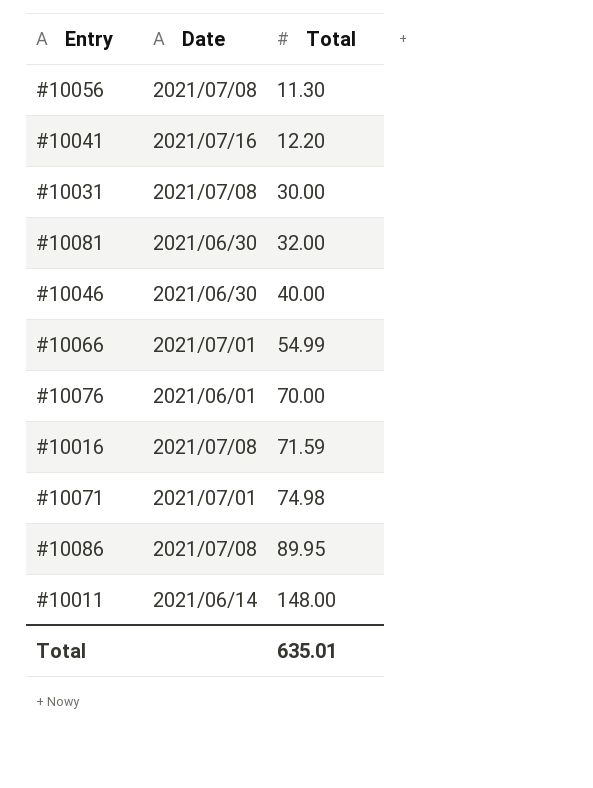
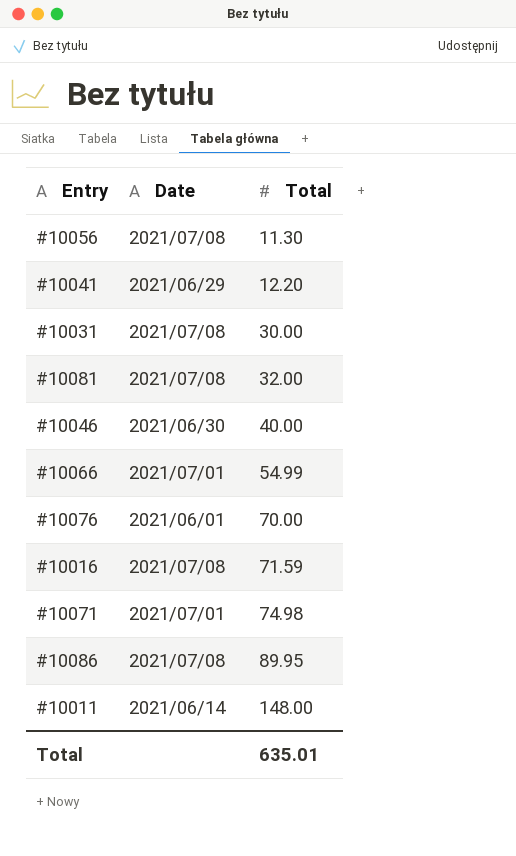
#10041 | Date: 2021/07/16 -> 2021/06/29
#10081 | Date: 2021/06/30 -> 2021/07/08

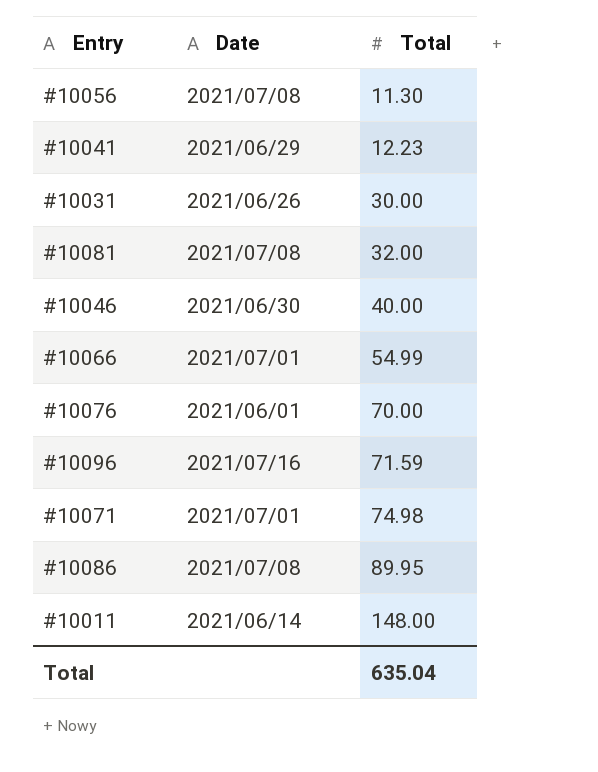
row #10016: 2021/07/08 | 71.59 -> none
#10041 | Total: 12.20 -> 12.23
#10031 | Date: 2021/07/08 -> 2021/06/26
row #10096: none -> 2021/07/16 | 71.59
Total | Total: 635.01 -> 635.04

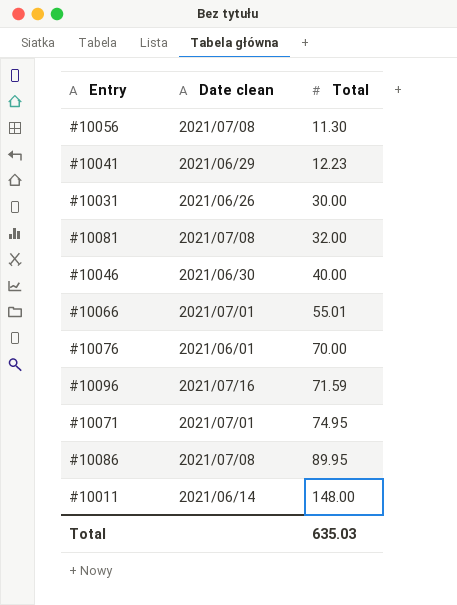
column name: Date -> Date clean
#10066 | Total: 54.99 -> 55.01
#10071 | Total: 74.98 -> 74.95
Total | Total: 635.04 -> 635.03

